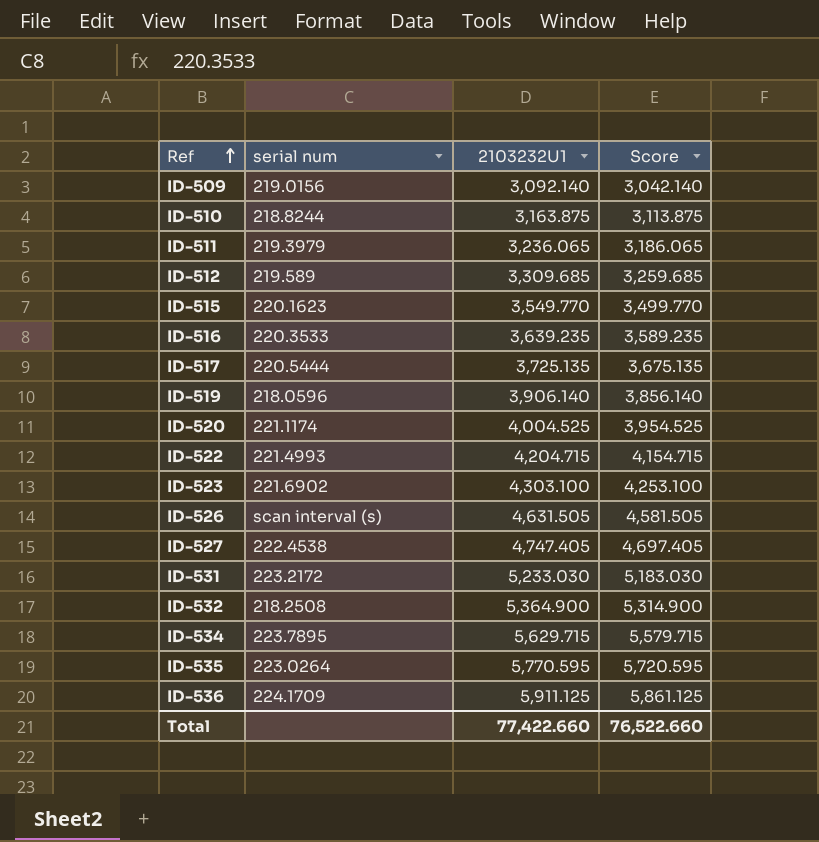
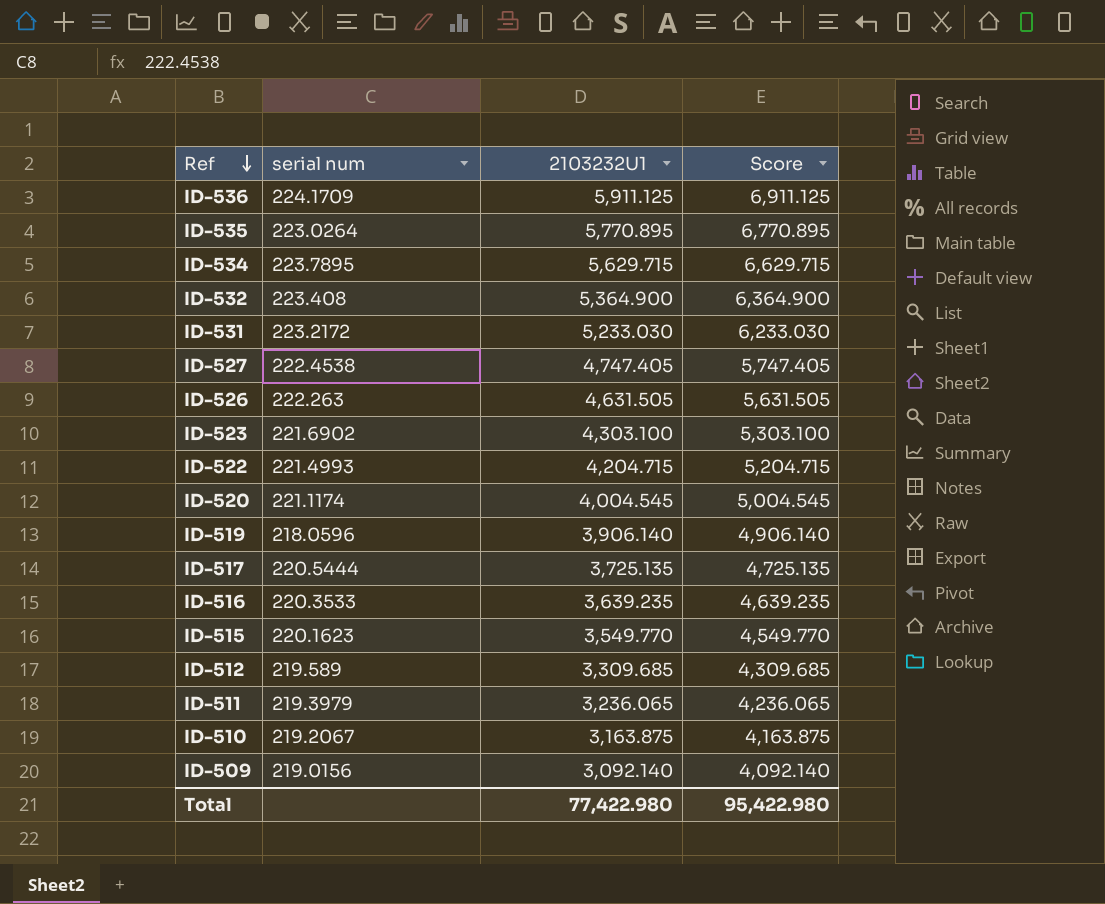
row order: Ref ascending -> Ref descending
column Score | formula: [2103232U1] - 50 -> [2103232U1] + 1000
ID-535 | 2103232U1: 5,770.595 -> 5,770.895
ID-532 | serial num: 218.2508 -> 223.408
ID-526 | serial num: scan interval (s) -> 222.263
ID-520 | 2103232U1: 4,004.525 -> 4,004.545
ID-510 | serial num: 218.8244 -> 219.2067
Total | 2103232U1: 77,422.660 -> 77,422.980
Total | Score: 76,522.660 -> 95,422.980

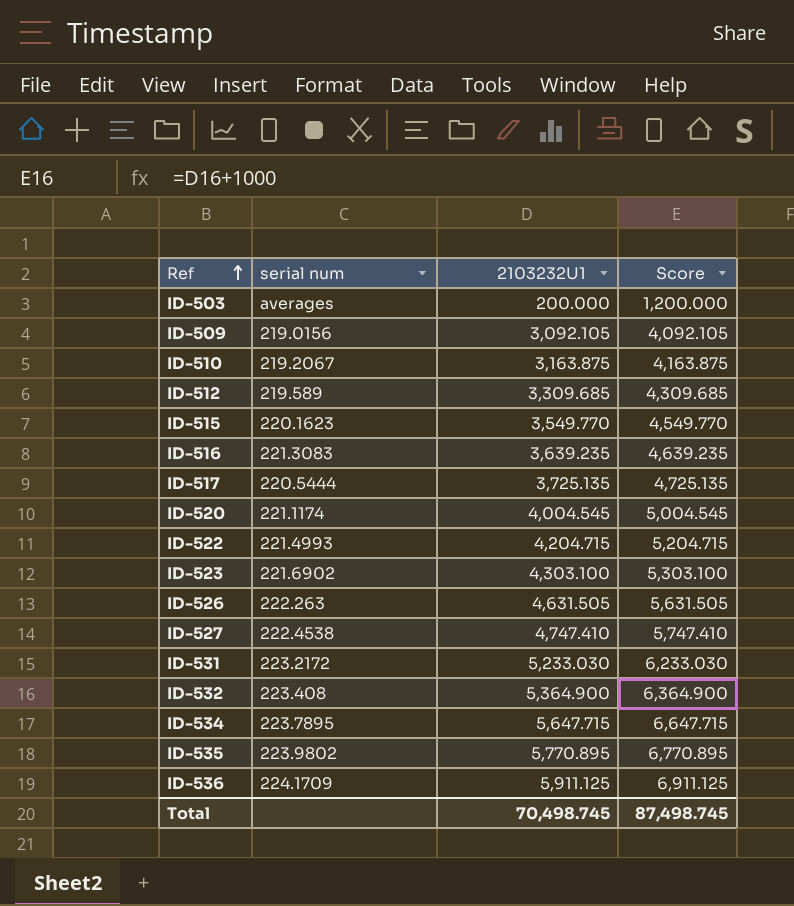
row order: Ref descending -> Ref ascending
row ID-519: 218.0596 | 3,906.140 | 4,906.140 -> none
row ID-511: 219.3979 | 3,236.065 | 4,236.065 -> none
row ID-503: none -> averages | 200.000 | 1,200.000
ID-509 | 2103232U1: 3,092.140 -> 3,092.105
ID-509 | Score: 4,092.140 -> 4,092.105
ID-516 | serial num: 220.3533 -> 221.3083
ID-527 | 2103232U1: 4,747.405 -> 4,747.410
ID-527 | Score: 5,747.405 -> 5,747.410
ID-534 | 2103232U1: 5,629.715 -> 5,647.715
ID-534 | Score: 6,629.715 -> 6,647.715
ID-535 | serial num: 223.0264 -> 223.9802
Total | 2103232U1: 77,422.980 -> 70,498.745
Total | Score: 95,422.980 -> 87,498.745

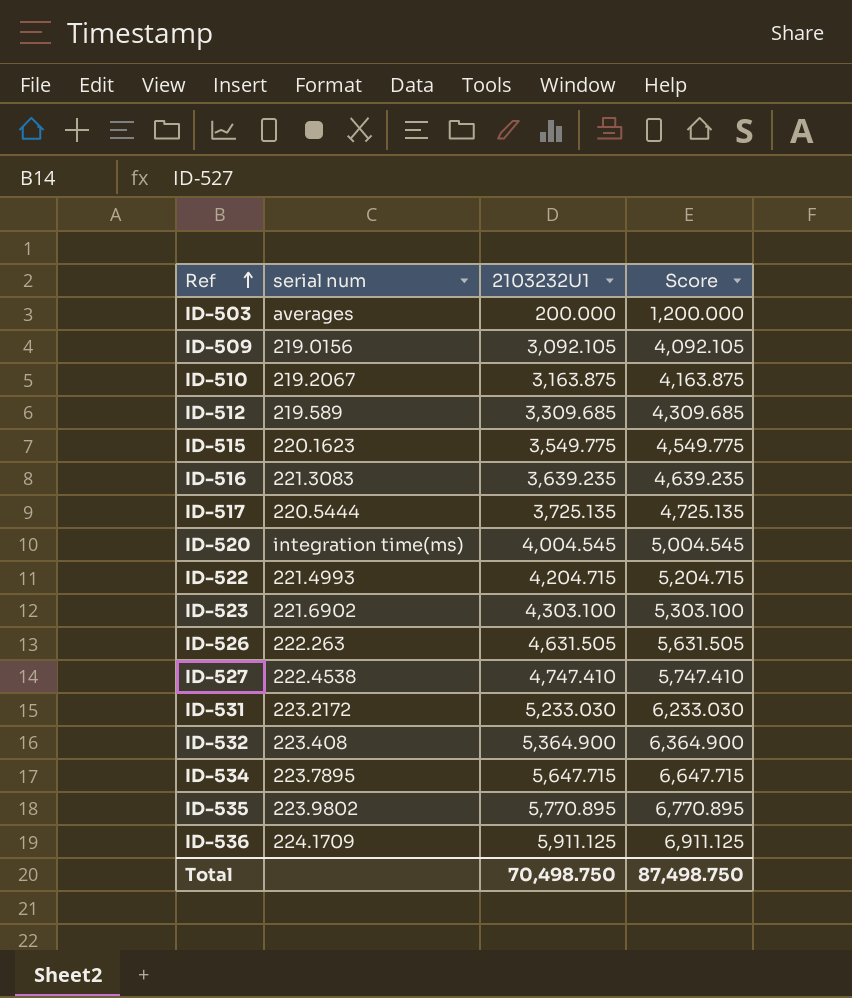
ID-515 | 2103232U1: 3,549.770 -> 3,549.775
ID-515 | Score: 4,549.770 -> 4,549.775
ID-520 | serial num: 221.1174 -> integration time(ms)
Total | 2103232U1: 70,498.745 -> 70,498.750
Total | Score: 87,498.745 -> 87,498.750

